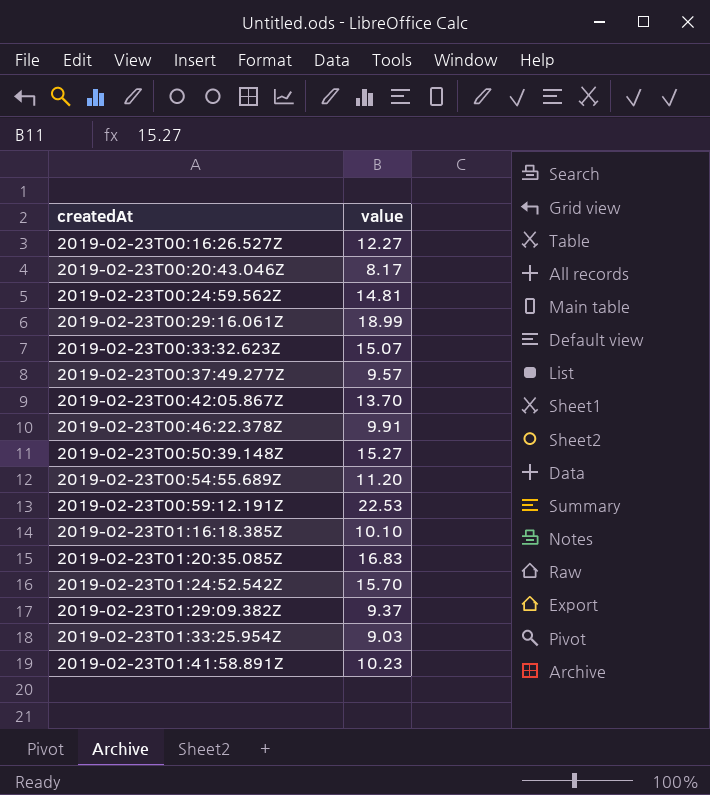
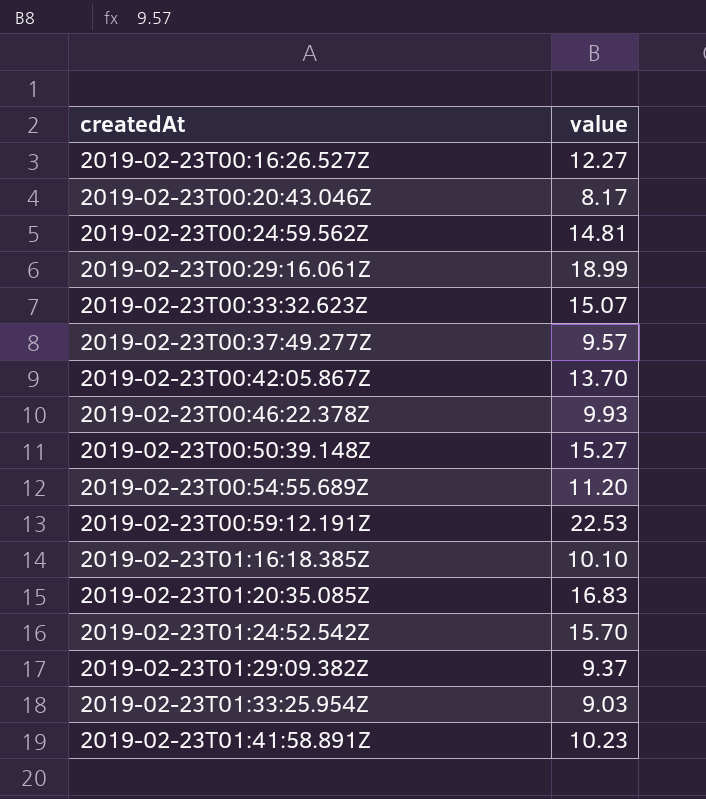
2019-02-23T00:46:22.378Z | value: 9.91 -> 9.93

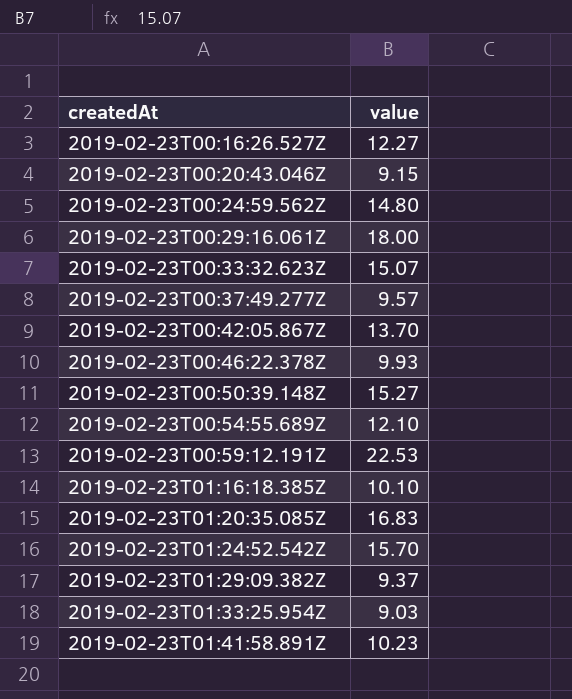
2019-02-23T00:20:43.046Z | value: 8.17 -> 9.15
2019-02-23T00:24:59.562Z | value: 14.81 -> 14.80
2019-02-23T00:29:16.061Z | value: 18.99 -> 18.00
2019-02-23T00:54:55.689Z | value: 11.20 -> 12.10

